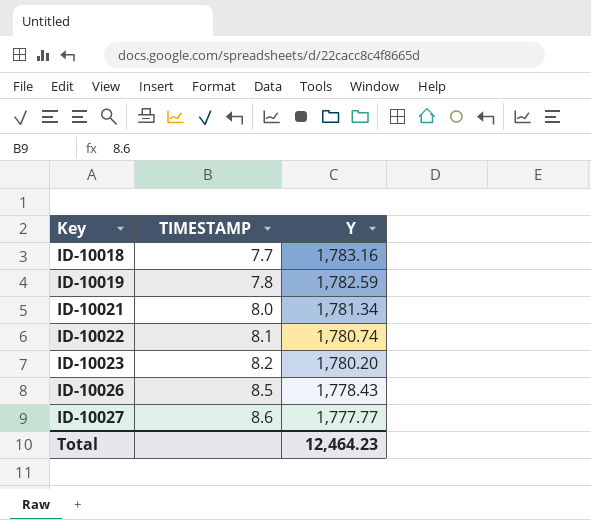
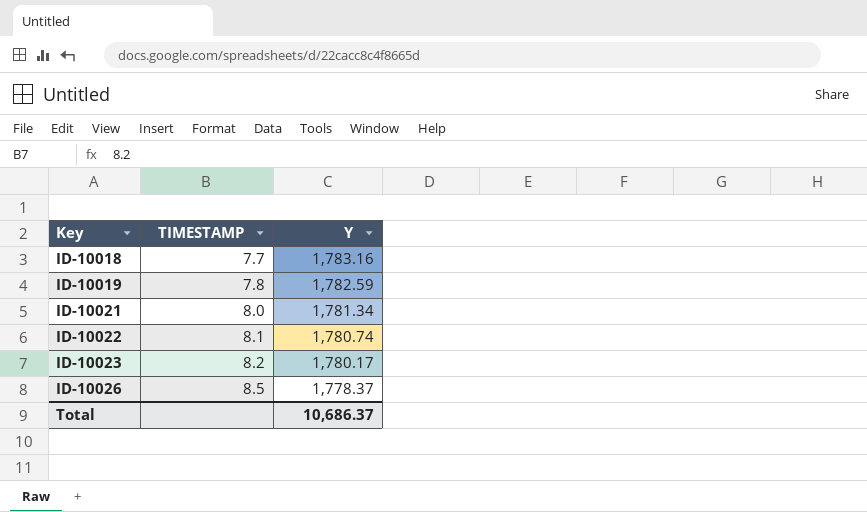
row ID-10027: 8.6 | 1,777.77 -> none
ID-10023 | Y: 1,780.20 -> 1,780.17
ID-10026 | Y: 1,778.43 -> 1,778.37
Total | Y: 12,464.23 -> 10,686.37

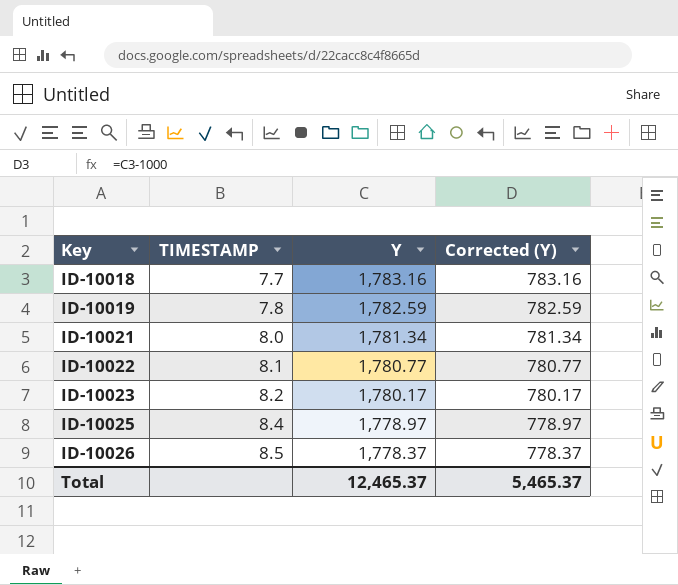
column Corrected (Y) | formula: none -> [Y] - 1000
ID-10022 | Y: 1,780.74 -> 1,780.77
row ID-10025: none -> 8.4 | 1,778.97 | 778.97
Total | Y: 10,686.37 -> 12,465.37

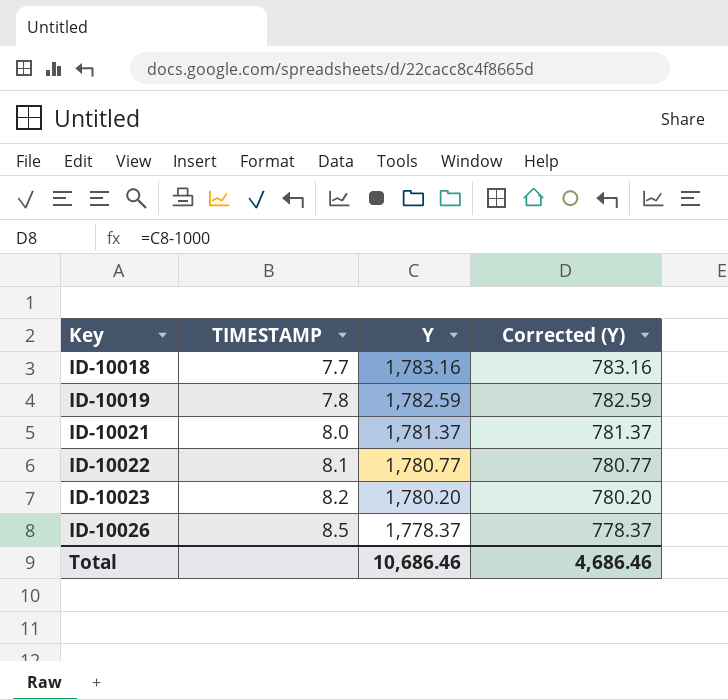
row ID-10025: 8.4 | 1,778.97 | 778.97 -> none
ID-10021 | Y: 1,781.34 -> 1,781.37
ID-10021 | Corrected (Y): 781.34 -> 781.37
ID-10023 | Y: 1,780.17 -> 1,780.20
ID-10023 | Corrected (Y): 780.17 -> 780.20
Total | Y: 12,465.37 -> 10,686.46
Total | Corrected (Y): 5,465.37 -> 4,686.46

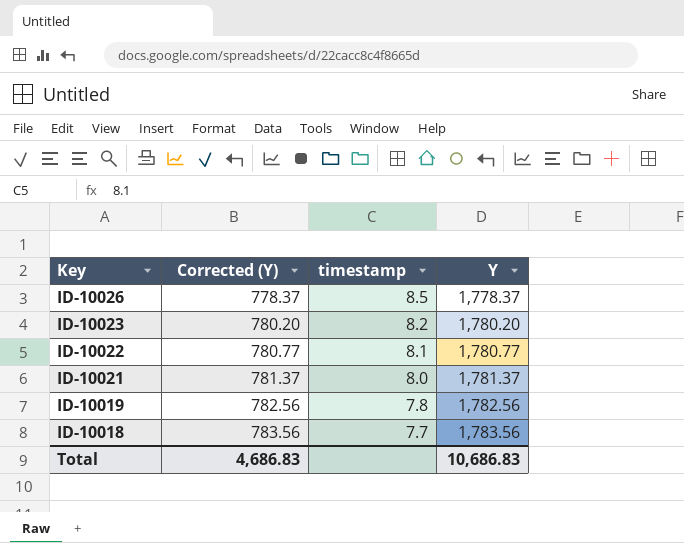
row order: Key ascending -> Key descending
column Corrected (Y) | position: 4 -> 2
column name: TIMESTAMP -> timestamp
ID-10019 | Corrected (Y): 782.59 -> 782.56
ID-10019 | Y: 1,782.59 -> 1,782.56
ID-10018 | Corrected (Y): 783.16 -> 783.56
ID-10018 | Y: 1,783.16 -> 1,783.56
Total | Corrected (Y): 4,686.46 -> 4,686.83
Total | Y: 10,686.46 -> 10,686.83

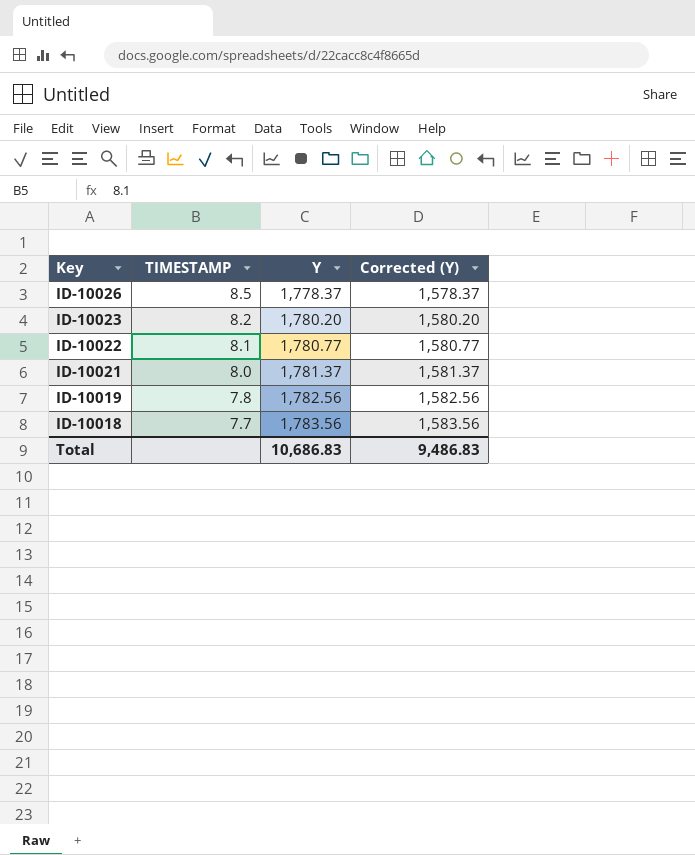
column name: timestamp -> TIMESTAMP
column Corrected (Y) | formula: [Y] - 1000 -> [Y] - 200
column Corrected (Y) | position: 2 -> 4
Total | Corrected (Y): 4,686.83 -> 9,486.83

